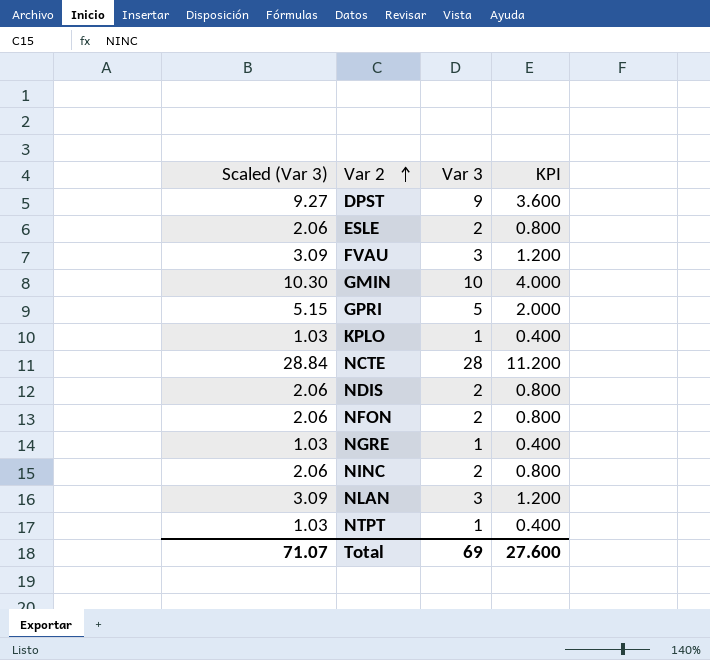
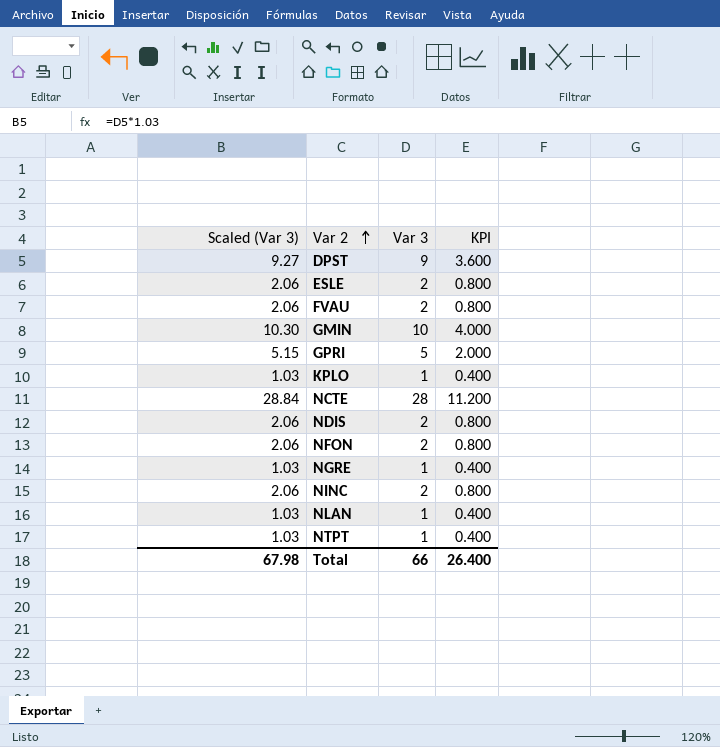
FVAU | Scaled (Var 3): 3.09 -> 2.06
FVAU | Var 3: 3 -> 2
FVAU | KPI: 1.200 -> 0.800
NLAN | Scaled (Var 3): 3.09 -> 1.03
NLAN | Var 3: 3 -> 1
NLAN | KPI: 1.200 -> 0.400
Total | Scaled (Var 3): 71.07 -> 67.98
Total | Var 3: 69 -> 66
Total | KPI: 27.600 -> 26.400

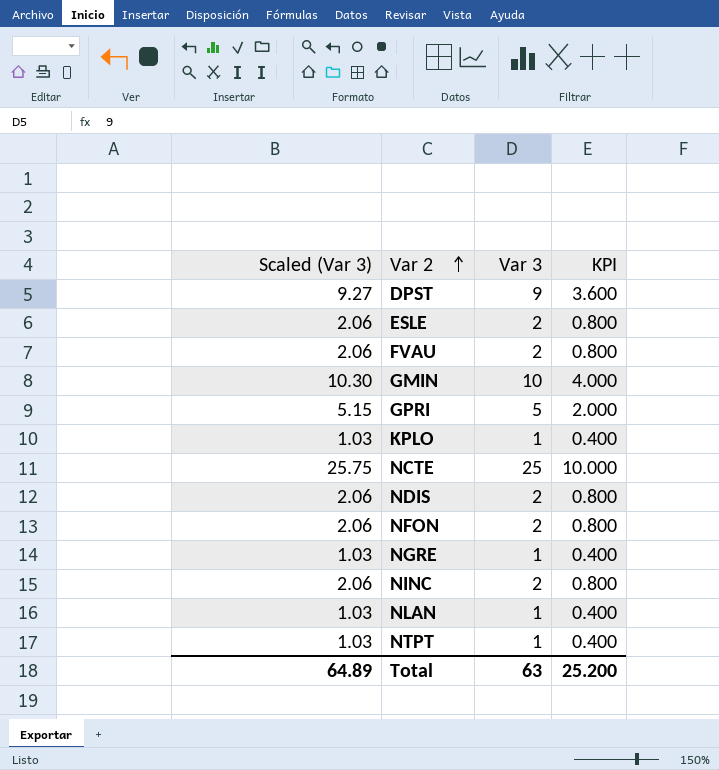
NCTE | Scaled (Var 3): 28.84 -> 25.75
NCTE | Var 3: 28 -> 25
NCTE | KPI: 11.200 -> 10.000
Total | Scaled (Var 3): 67.98 -> 64.89
Total | Var 3: 66 -> 63
Total | KPI: 26.400 -> 25.200

